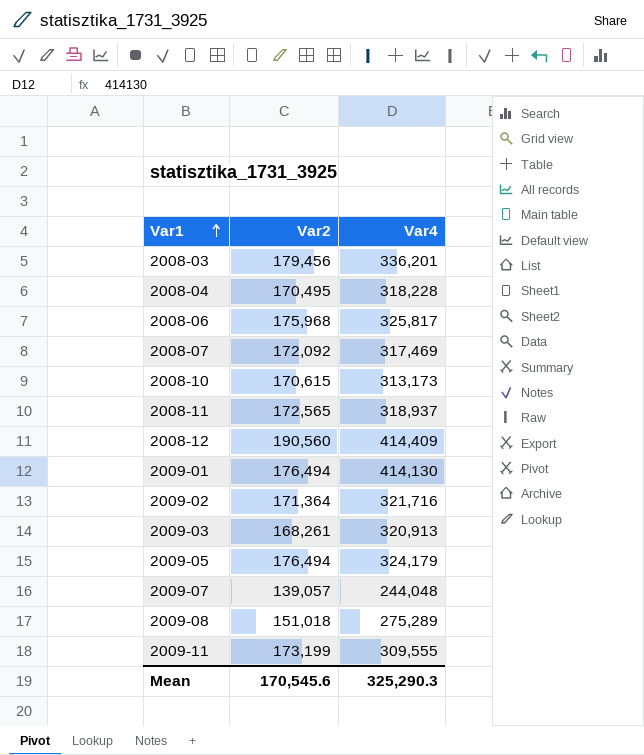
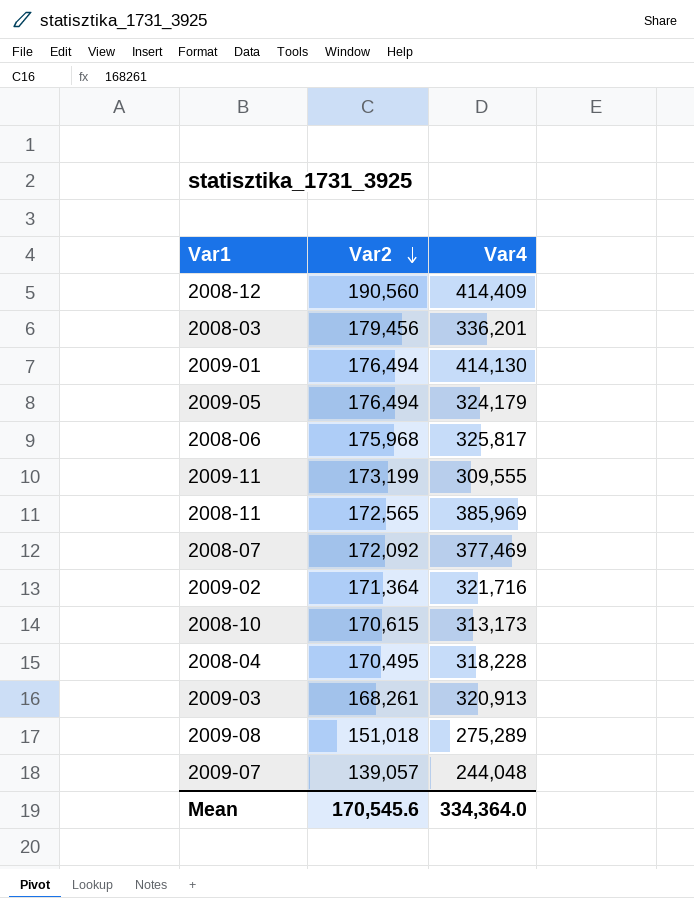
row order: Var1 ascending -> Var2 descending
2008-11 | Var4: 318,937 -> 385,969
2008-07 | Var4: 317,469 -> 377,469
Mean | Var4: 325,290.3 -> 334,364.0

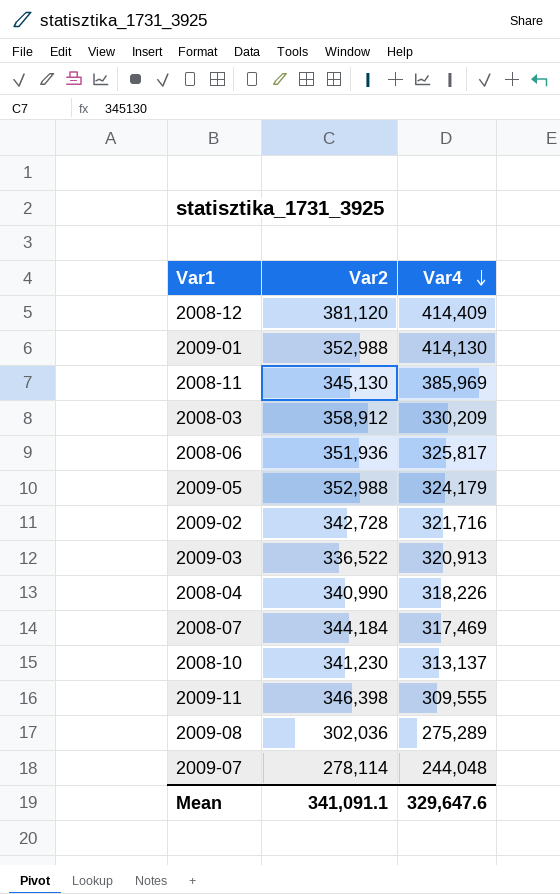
row order: Var2 descending -> Var4 descending
2008-12 | Var2: 190,560 -> 381,120
2009-01 | Var2: 176,494 -> 352,988
2008-11 | Var2: 172,565 -> 345,130
2008-03 | Var2: 179,456 -> 358,912
2008-03 | Var4: 336,201 -> 330,209
2008-06 | Var2: 175,968 -> 351,936
2009-05 | Var2: 176,494 -> 352,988
2009-02 | Var2: 171,364 -> 342,728
2009-03 | Var2: 168,261 -> 336,522
2008-04 | Var2: 170,495 -> 340,990
2008-04 | Var4: 318,228 -> 318,226
2008-07 | Var2: 172,092 -> 344,184
2008-07 | Var4: 377,469 -> 317,469
2008-10 | Var2: 170,615 -> 341,230
2008-10 | Var4: 313,173 -> 313,137
2009-11 | Var2: 173,199 -> 346,398
2009-08 | Var2: 151,018 -> 302,036
2009-07 | Var2: 139,057 -> 278,114
Mean | Var2: 170,545.6 -> 341,091.1
Mean | Var4: 334,364.0 -> 329,647.6

